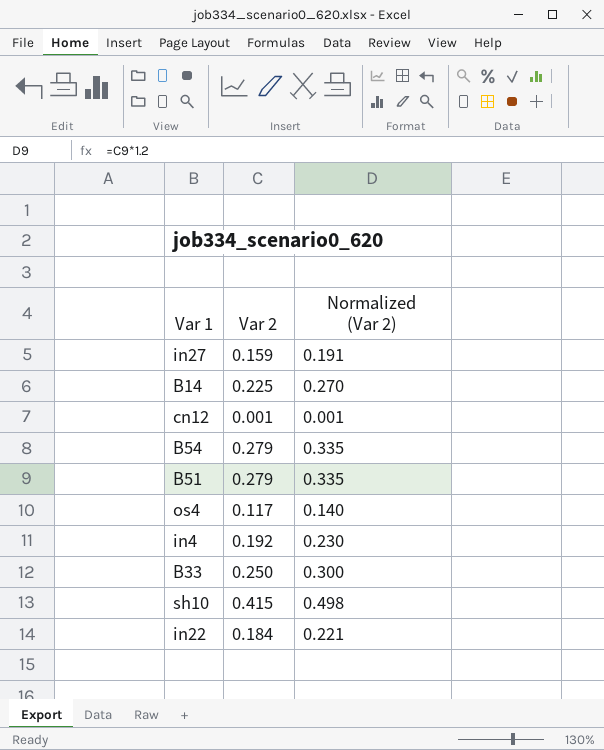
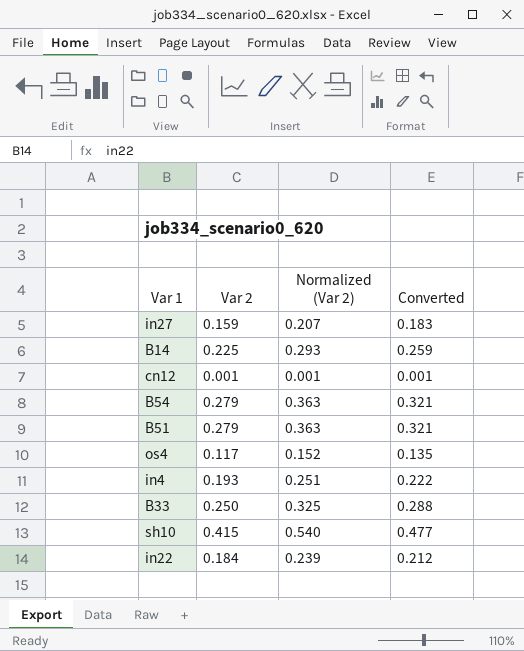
column Normalized (Var 2) | formula: [Var 2] * 1.2 -> [Var 2] * 1.3
column Converted | formula: none -> [Var 2] * 1.15
in4 | Var 2: 0.192 -> 0.193

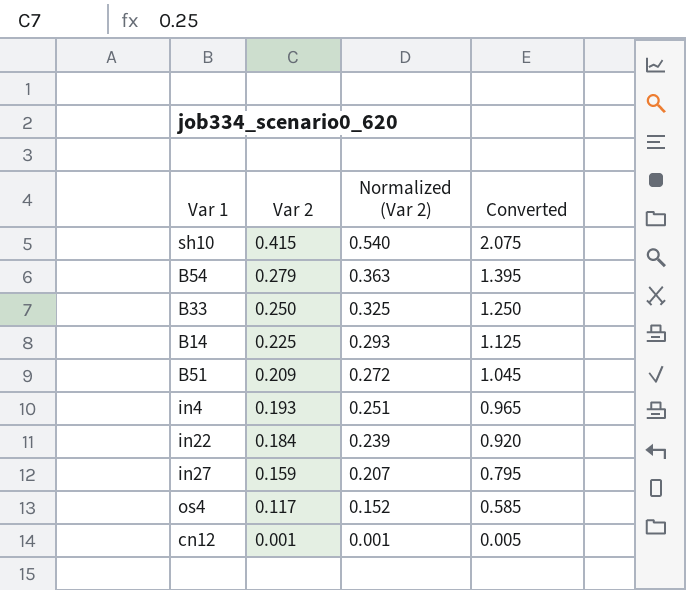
row order: none -> Var 2 descending
column Converted | formula: [Var 2] * 1.15 -> [Var 2] * 5
B51 | Var 2: 0.279 -> 0.209
B51 | Normalized (Var 2): 0.363 -> 0.272

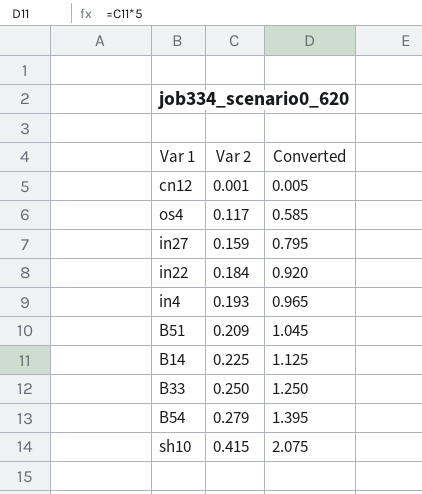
row order: Var 2 descending -> Var 2 ascending
column Normalized (Var 2) | formula: [Var 2] * 1.3 -> none

